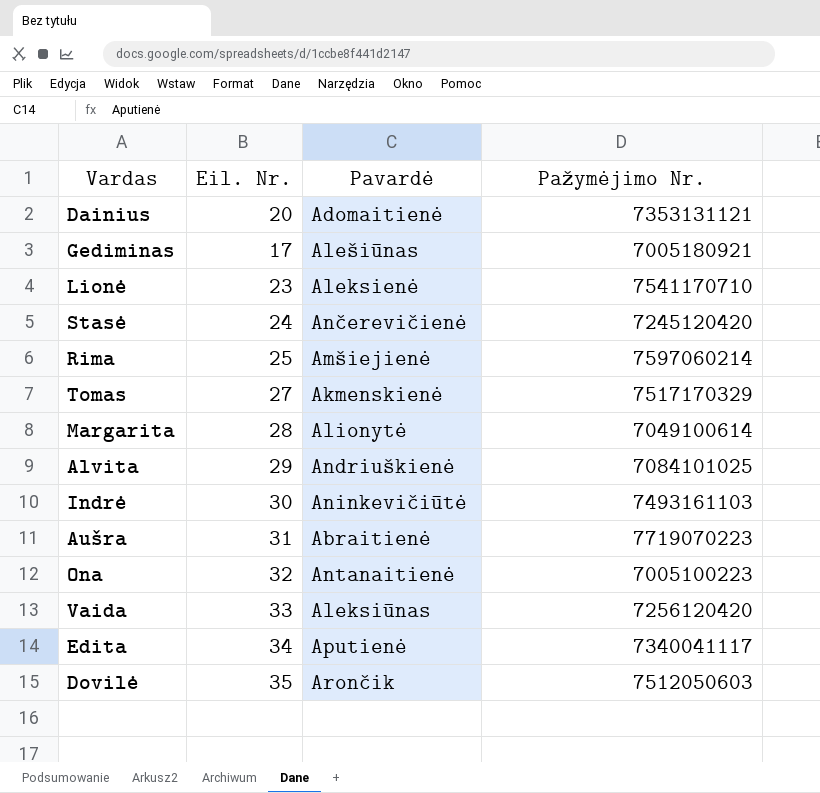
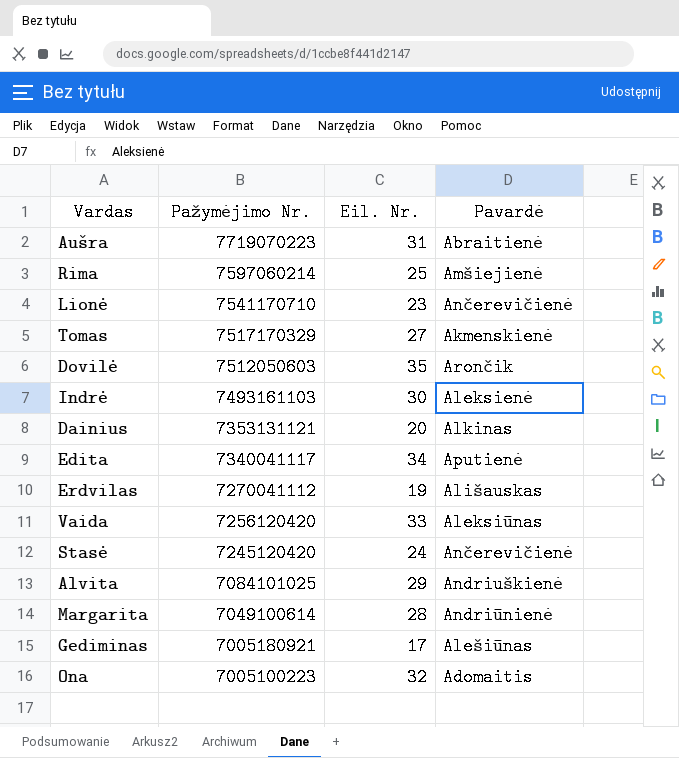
row order: none -> Pažymėjimo Nr. descending
column Pažymėjimo Nr. | position: 4 -> 2
Lionė | Pavardė: Aleksienė -> Ančerevičienė
Indrė | Pavardė: Aninkevičiūtė -> Aleksienė
Dainius | Pavardė: Adomaitienė -> Alkinas
row Erdvilas: none -> 7270041112 | 19 | Ališauskas
Margarita | Pavardė: Alionytė -> Andriūnienė
Ona | Pavardė: Antanaitienė -> Adomaitis

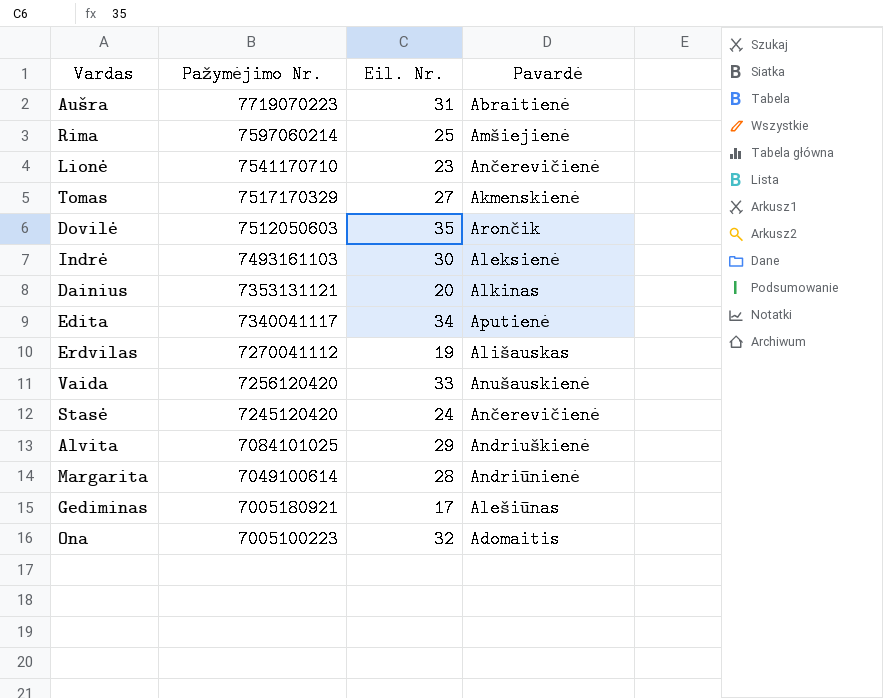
Vaida | Pavardė: Aleksiūnas -> Anušauskienė

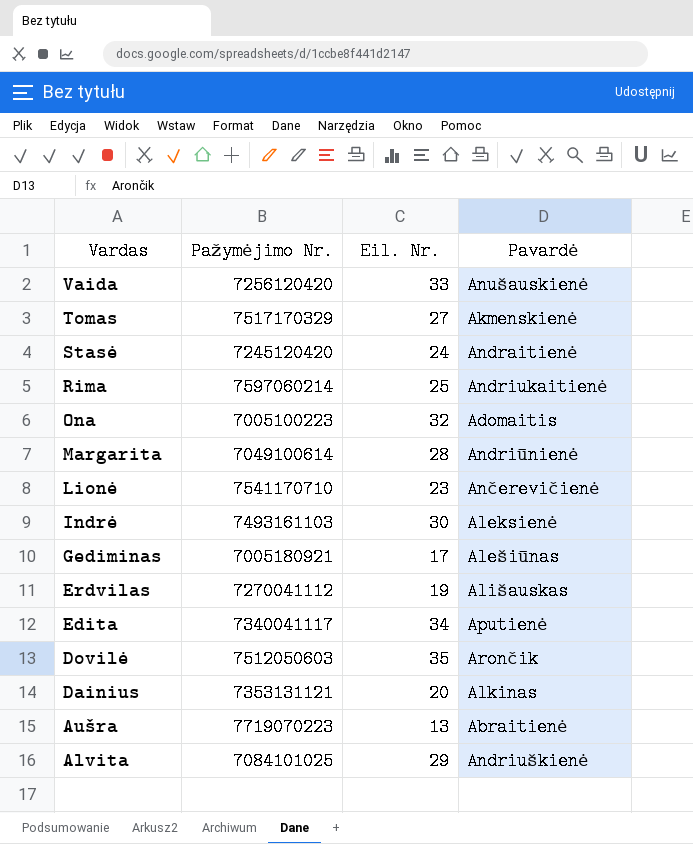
row order: Pažymėjimo Nr. descending -> Vardas descending
Stasė | Pavardė: Ančerevičienė -> Andraitienė
Rima | Pavardė: Amšiejienė -> Andriukaitienė
Aušra | Eil. Nr.: 31 -> 13

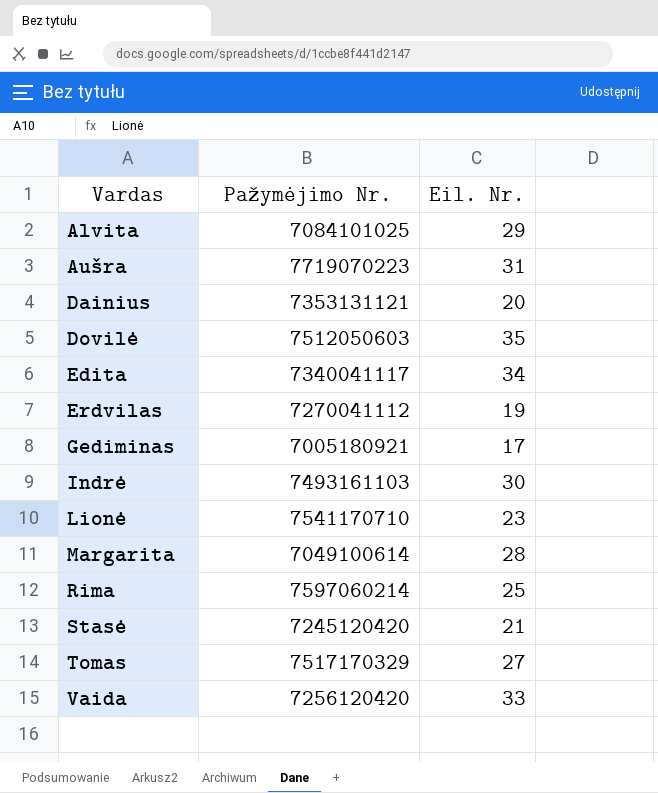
row order: Vardas descending -> Vardas ascending
column Pavardė | position: 4 -> none
row Ona: 7005100223 | 32 | Adomaitis -> none
Aušra | Eil. Nr.: 13 -> 31
Stasė | Eil. Nr.: 24 -> 21

